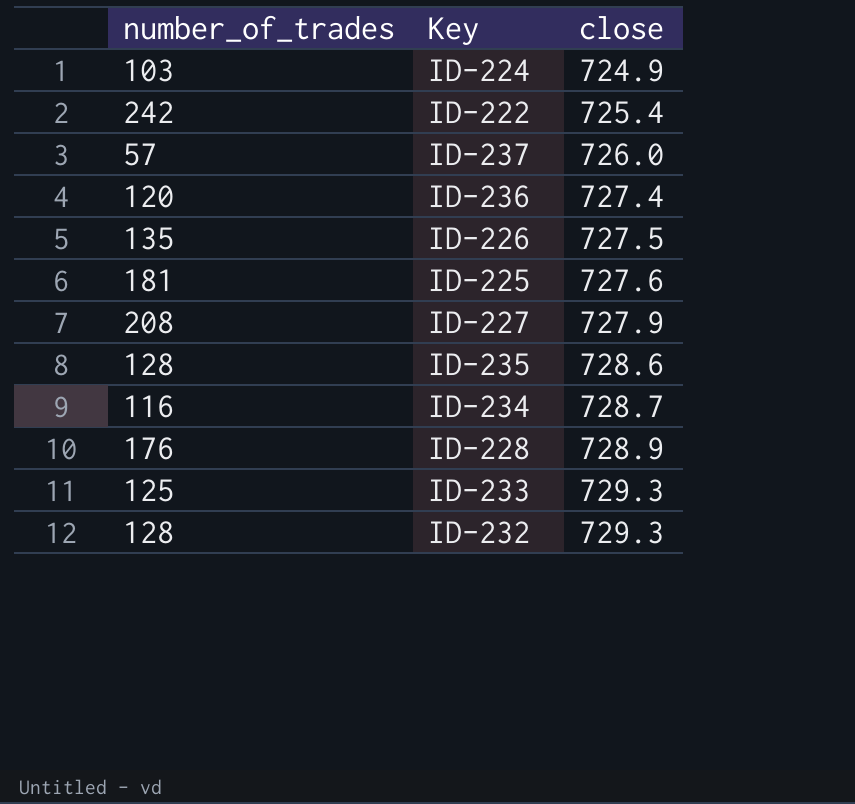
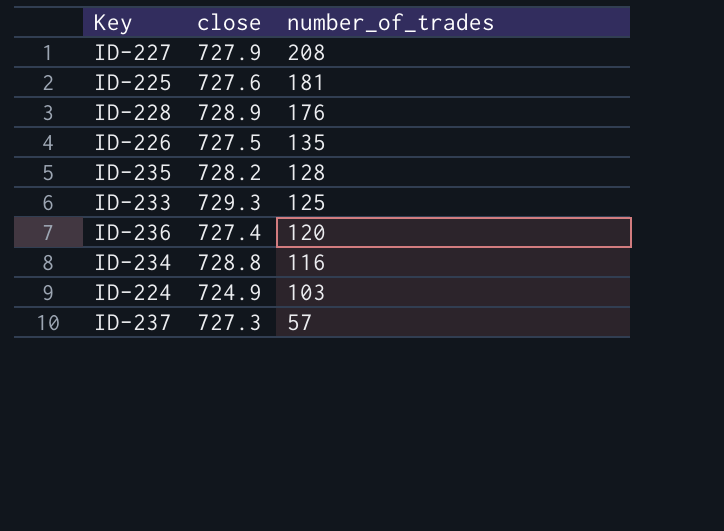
row order: close ascending -> number_of_trades descending
column number_of_trades | position: 1 -> 3
row ID-222: 242 | 725.4 -> none
row ID-232: 128 | 729.3 -> none
ID-235 | close: 728.6 -> 728.2
ID-234 | close: 728.7 -> 728.8
ID-237 | close: 726.0 -> 727.3

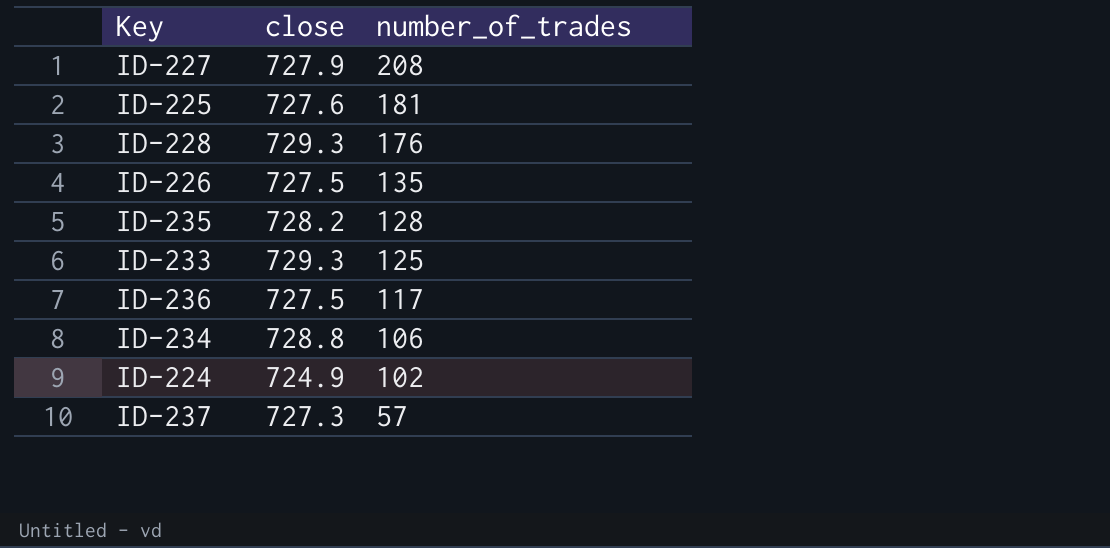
ID-228 | close: 728.9 -> 729.3
ID-236 | close: 727.4 -> 727.5
ID-236 | number_of_trades: 120 -> 117
ID-234 | number_of_trades: 116 -> 106
ID-224 | number_of_trades: 103 -> 102

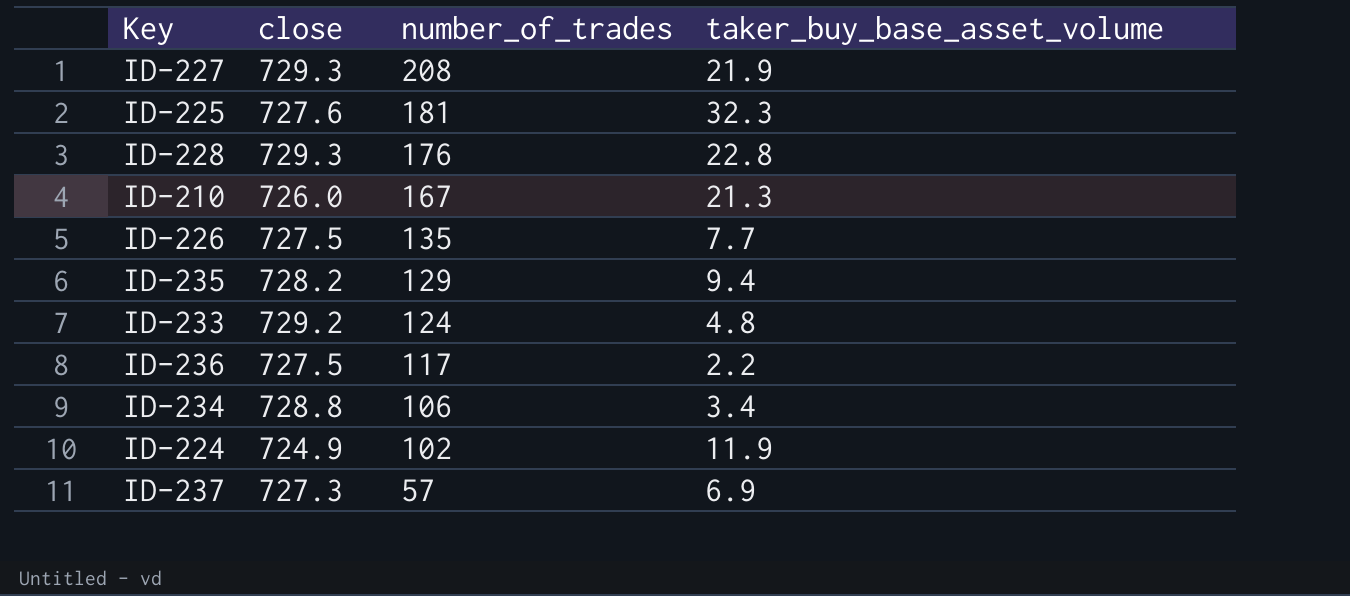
column taker_buy_base_asset_volume | position: none -> 4
ID-227 | close: 727.9 -> 729.3
row ID-210: none -> 726.0 | 167 | 21.3
ID-235 | number_of_trades: 128 -> 129
ID-233 | close: 729.3 -> 729.2
ID-233 | number_of_trades: 125 -> 124

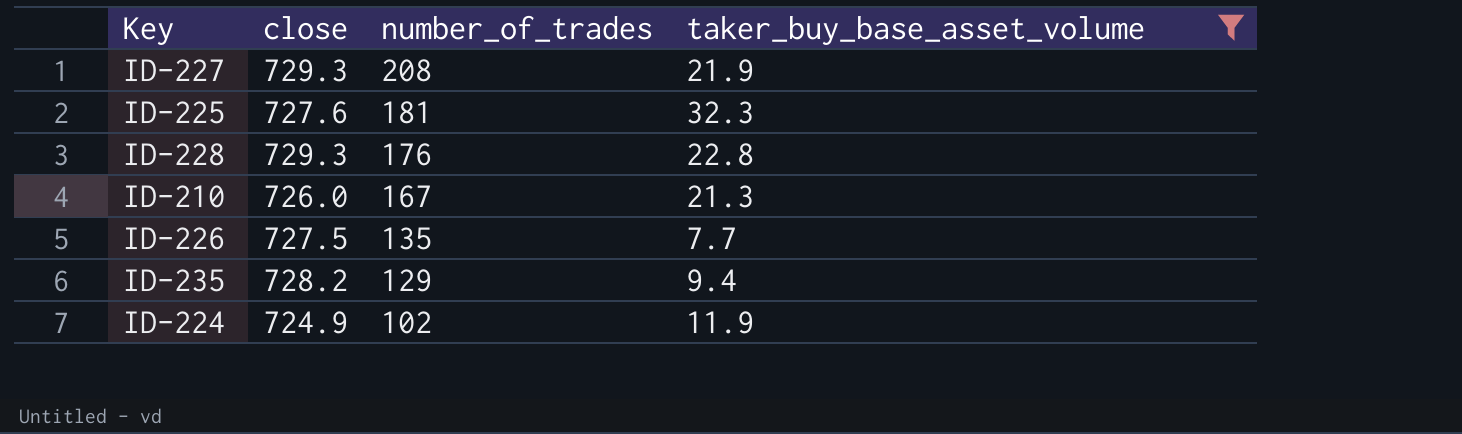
filter: none -> taker_buy_base_asset_volume >= 7.7

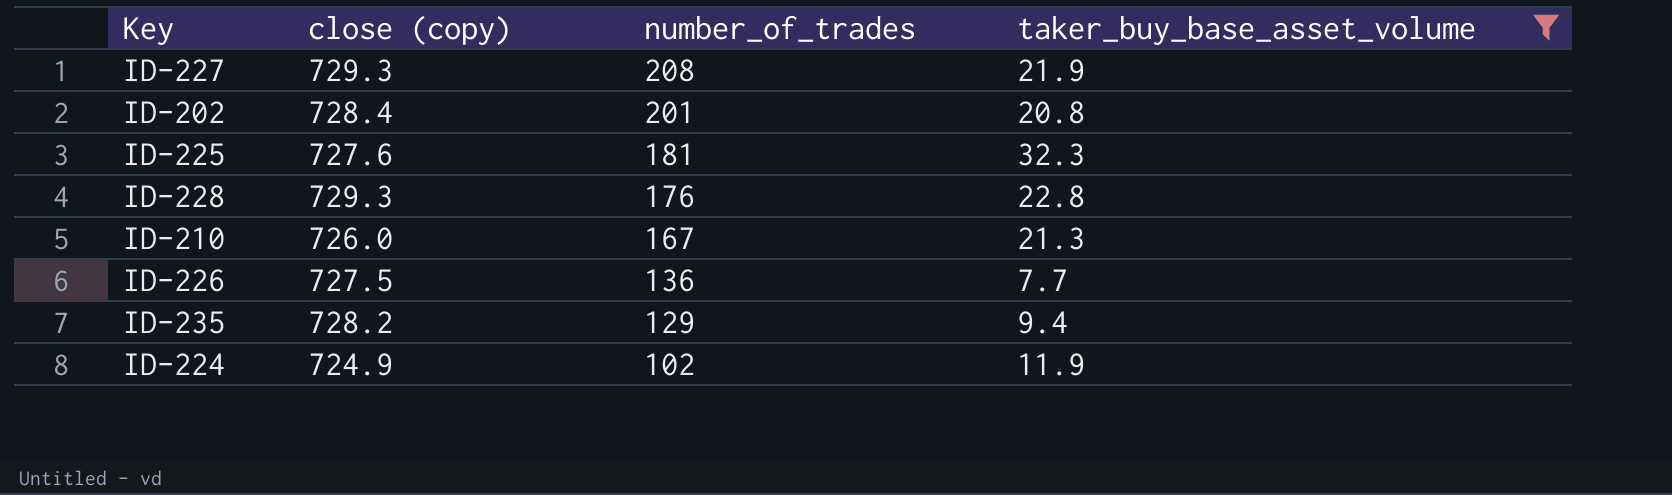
column name: close -> close (copy)
row ID-202: none -> 728.4 | 201 | 20.8
ID-226 | number_of_trades: 135 -> 136

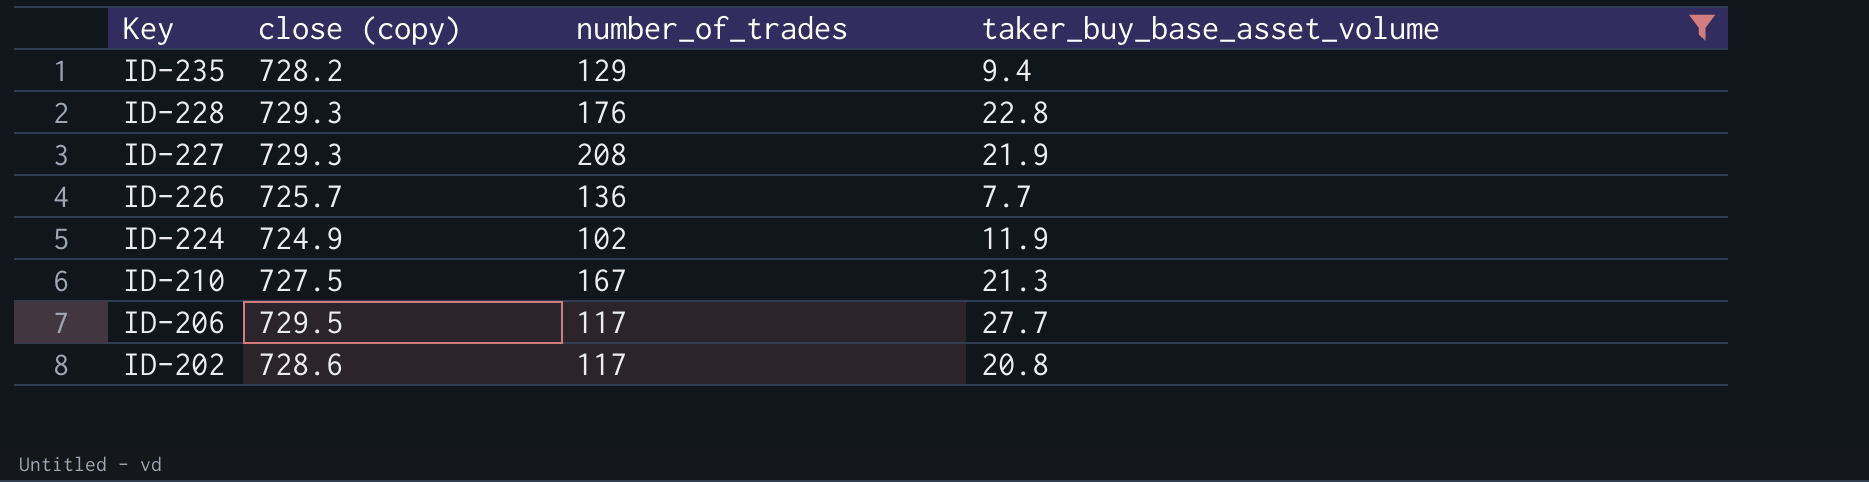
row order: number_of_trades descending -> Key descending
row ID-225: 727.6 | 181 | 32.3 -> none
ID-226 | close (copy): 727.5 -> 725.7
ID-210 | close (copy): 726.0 -> 727.5
row ID-206: none -> 729.5 | 117 | 27.7
ID-202 | close (copy): 728.4 -> 728.6
ID-202 | number_of_trades: 201 -> 117

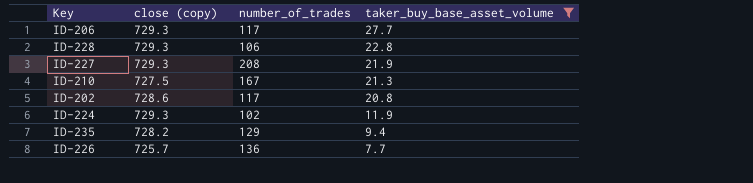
row order: Key descending -> taker_buy_base_asset_volume descending
ID-206 | close (copy): 729.5 -> 729.3
ID-228 | number_of_trades: 176 -> 106
ID-224 | close (copy): 724.9 -> 729.3

